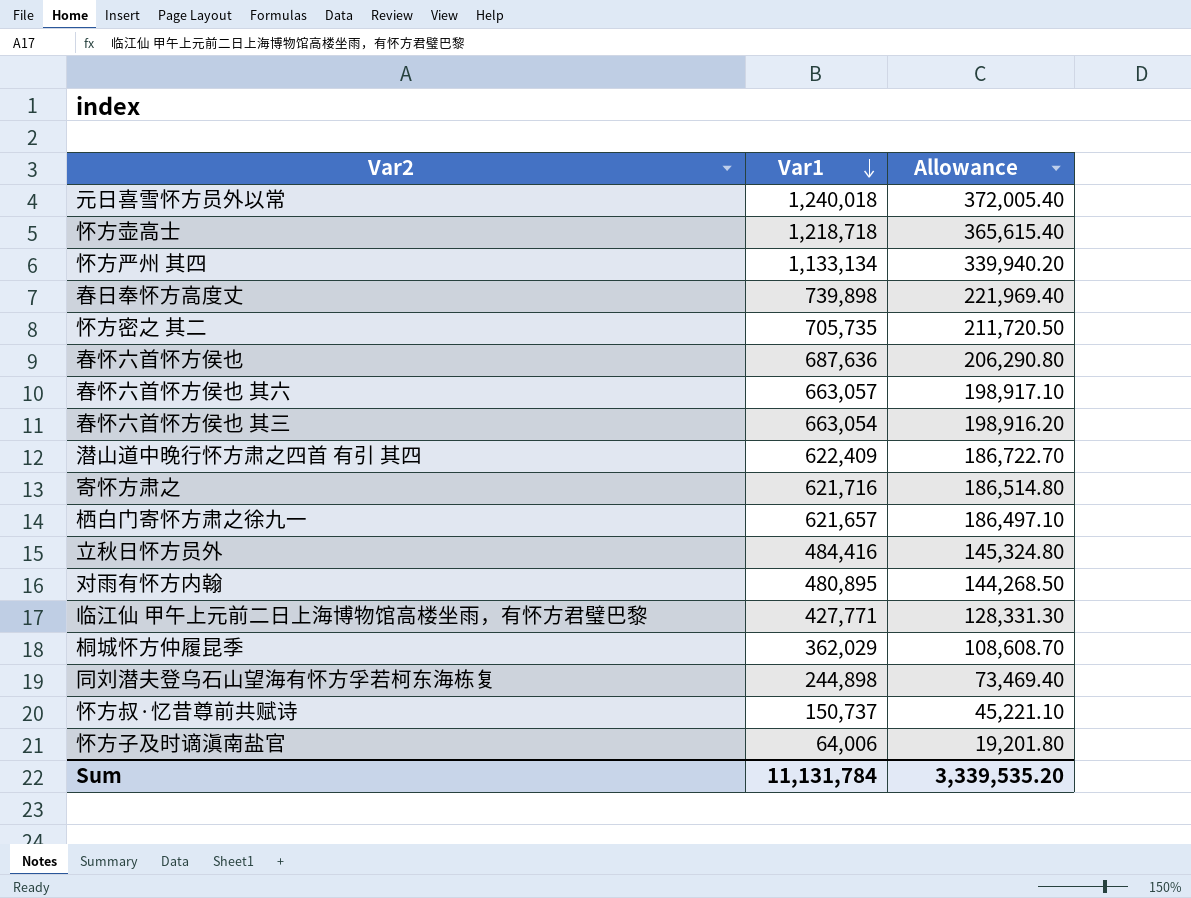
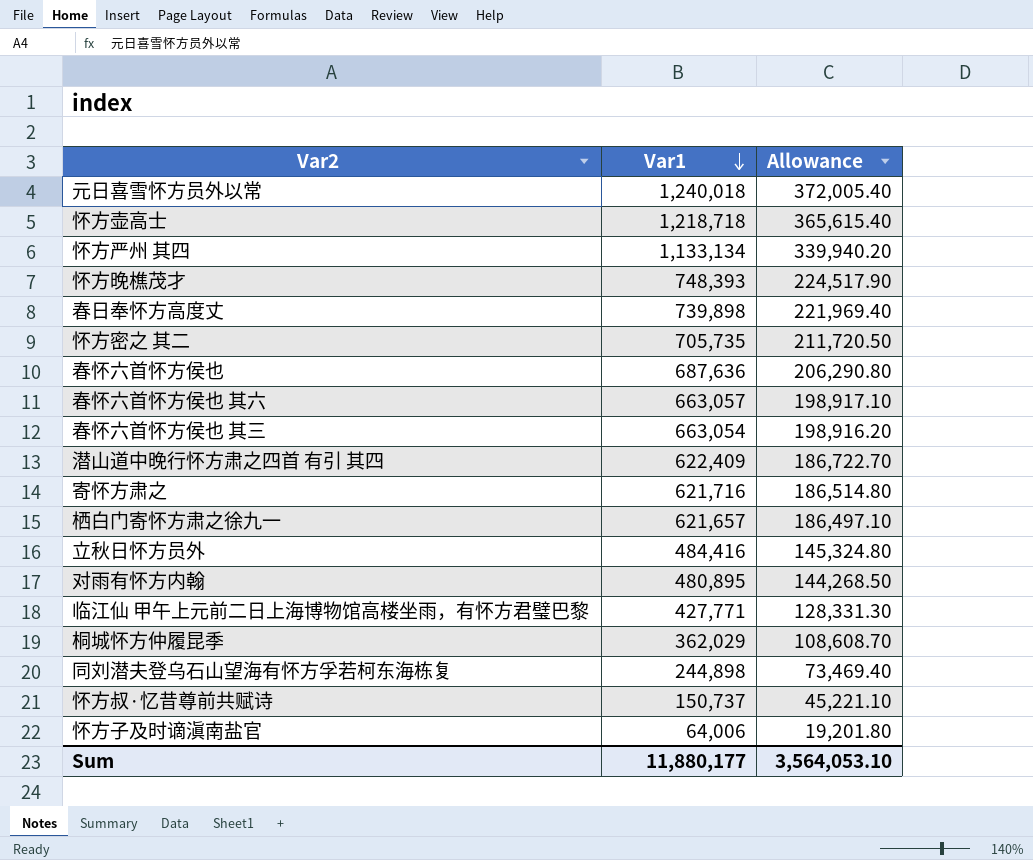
row 怀方晚樵茂才: none -> 748,393 | 224,517.90
Sum | Var1: 11,131,784 -> 11,880,177
Sum | Allowance: 3,339,535.20 -> 3,564,053.10

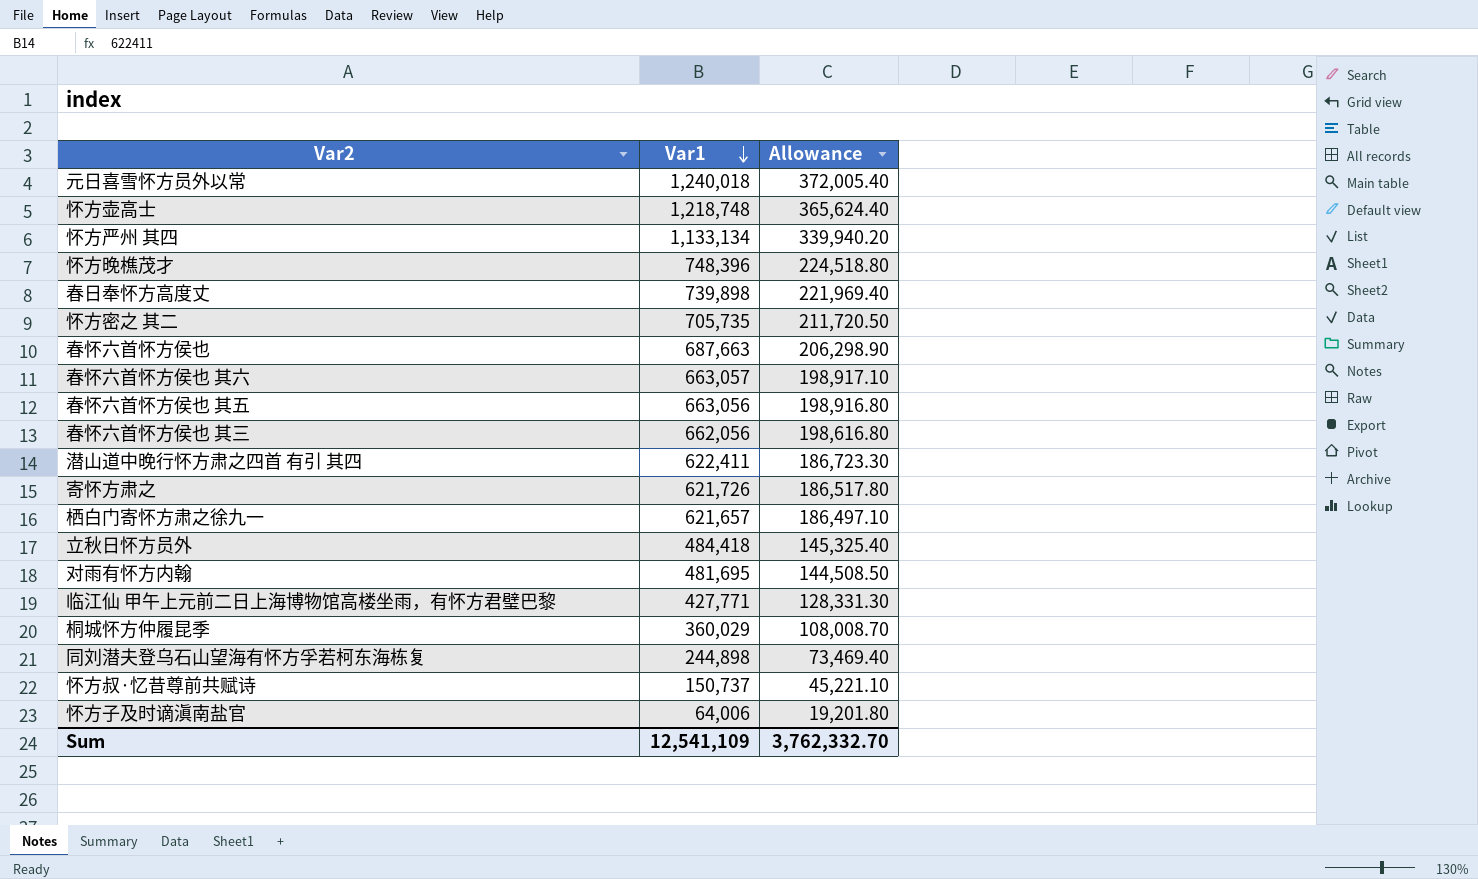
怀方壶高士 | Var1: 1,218,718 -> 1,218,748
怀方壶高士 | Allowance: 365,615.40 -> 365,624.40
怀方晚樵茂才 | Var1: 748,393 -> 748,396
怀方晚樵茂才 | Allowance: 224,517.90 -> 224,518.80
春怀六首怀方侯也 | Var1: 687,636 -> 687,663
春怀六首怀方侯也 | Allowance: 206,290.80 -> 206,298.90
row 春怀六首怀方侯也 其五: none -> 663,056 | 198,916.80
春怀六首怀方侯也 其三 | Var1: 663,054 -> 662,056
春怀六首怀方侯也 其三 | Allowance: 198,916.20 -> 198,616.80
潜山道中晚行怀方肃之四首 有引 其四 | Var1: 622,409 -> 622,411
潜山道中晚行怀方肃之四首 有引 其四 | Allowance: 186,722.70 -> 186,723.30
寄怀方肃之 | Var1: 621,716 -> 621,726
寄怀方肃之 | Allowance: 186,514.80 -> 186,517.80
立秋日怀方员外 | Var1: 484,416 -> 484,418
立秋日怀方员外 | Allowance: 145,324.80 -> 145,325.40
对雨有怀方内翰 | Var1: 480,895 -> 481,695
对雨有怀方内翰 | Allowance: 144,268.50 -> 144,508.50
桐城怀方仲履昆季 | Var1: 362,029 -> 360,029
桐城怀方仲履昆季 | Allowance: 108,608.70 -> 108,008.70
Sum | Var1: 11,880,177 -> 12,541,109
Sum | Allowance: 3,564,053.10 -> 3,762,332.70

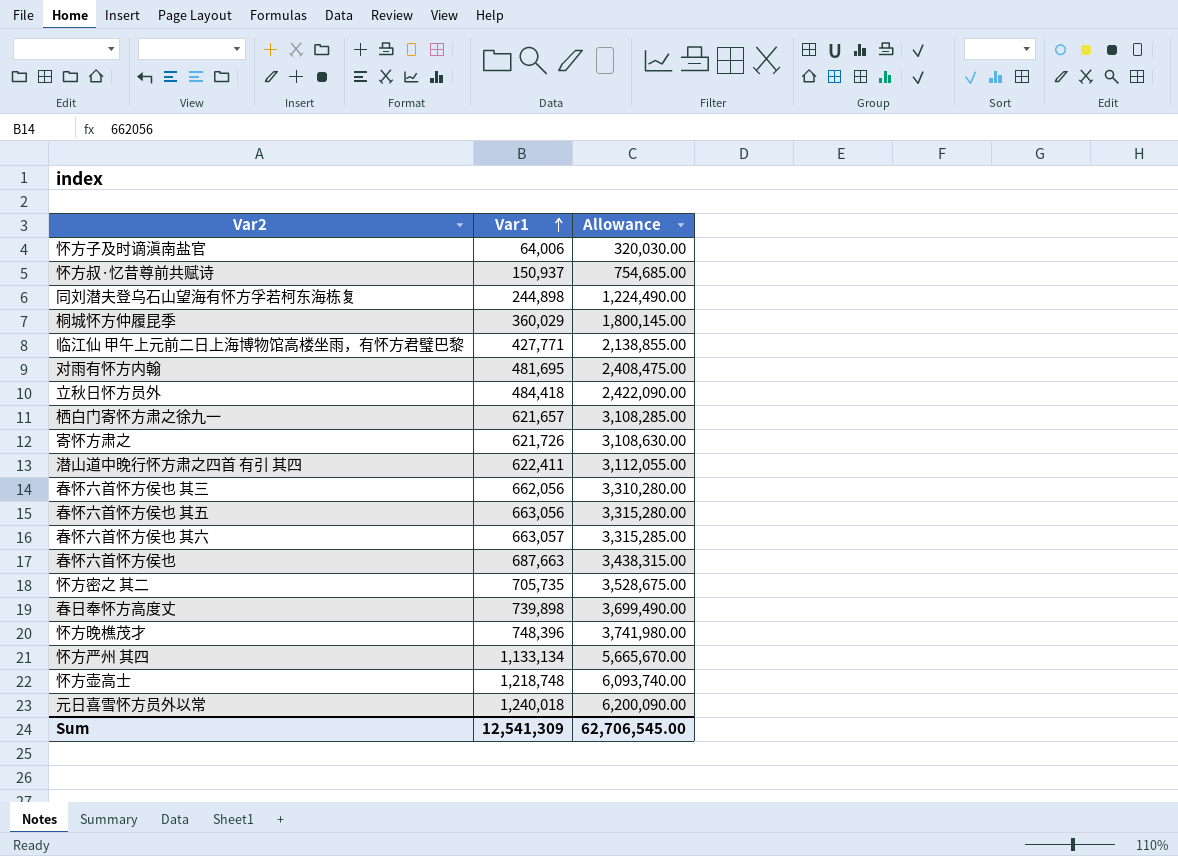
row order: Var1 descending -> Var1 ascending
column Allowance | formula: [Var1] * 0.3 -> [Var1] * 5
怀方叔·忆昔尊前共赋诗 | Var1: 150,737 -> 150,937
Sum | Var1: 12,541,109 -> 12,541,309
Sum | Allowance: 3,762,332.70 -> 62,706,545.00

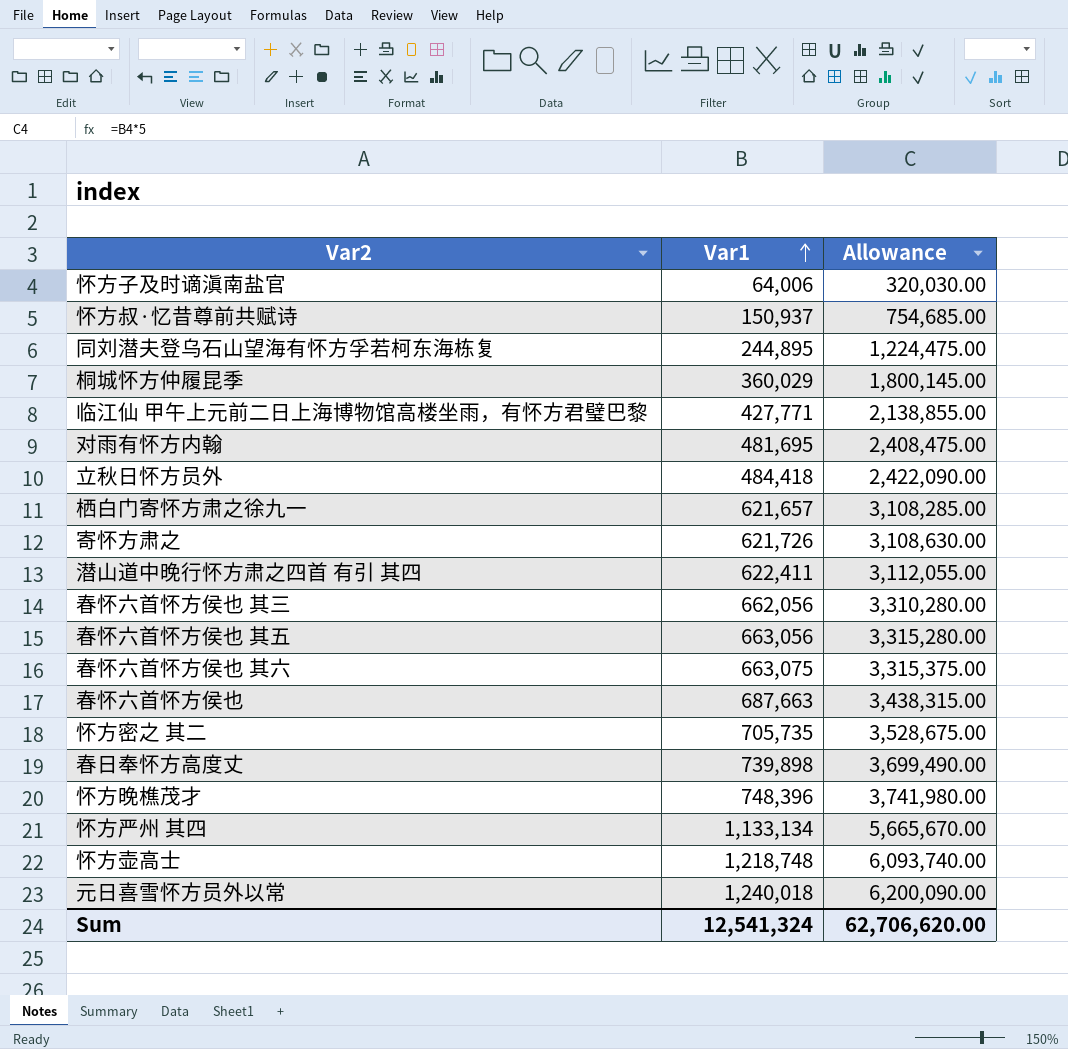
同刘潜夫登乌石山望海有怀方孚若柯东海栋复 | Var1: 244,898 -> 244,895
同刘潜夫登乌石山望海有怀方孚若柯东海栋复 | Allowance: 1,224,490.00 -> 1,224,475.00
春怀六首怀方侯也 其六 | Var1: 663,057 -> 663,075
春怀六首怀方侯也 其六 | Allowance: 3,315,285.00 -> 3,315,375.00
Sum | Var1: 12,541,309 -> 12,541,324
Sum | Allowance: 62,706,545.00 -> 62,706,620.00

